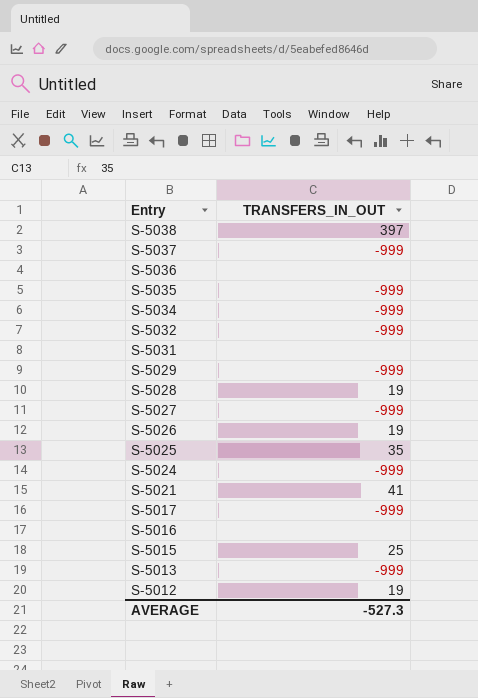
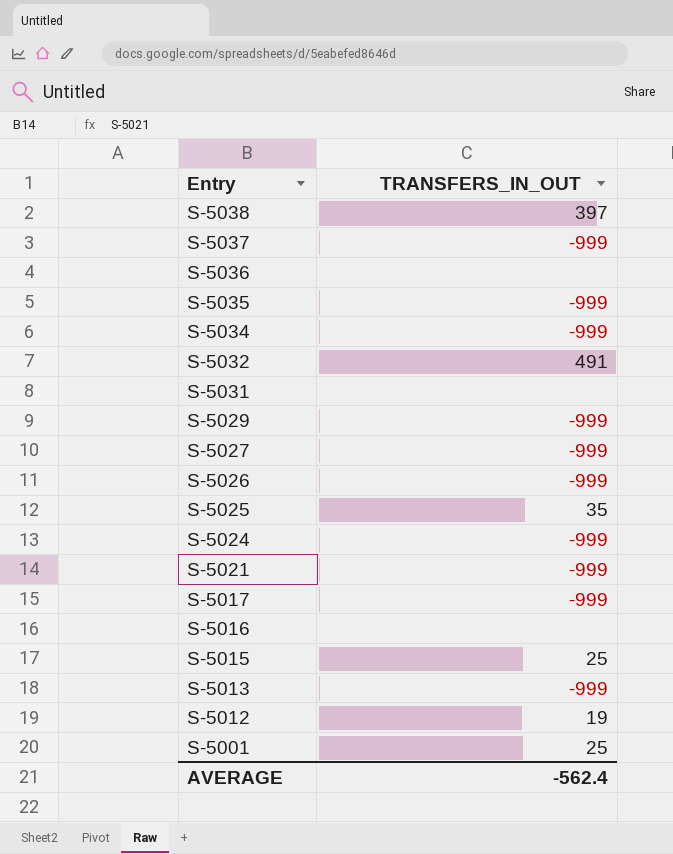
row S-5028: 19 -> none
S-5032 | TRANSFERS_IN_OUT: -999 -> 491
S-5026 | TRANSFERS_IN_OUT: 19 -> -999
S-5021 | TRANSFERS_IN_OUT: 41 -> -999
row S-5001: none -> 25
AVERAGE | TRANSFERS_IN_OUT: -527.3 -> -562.4

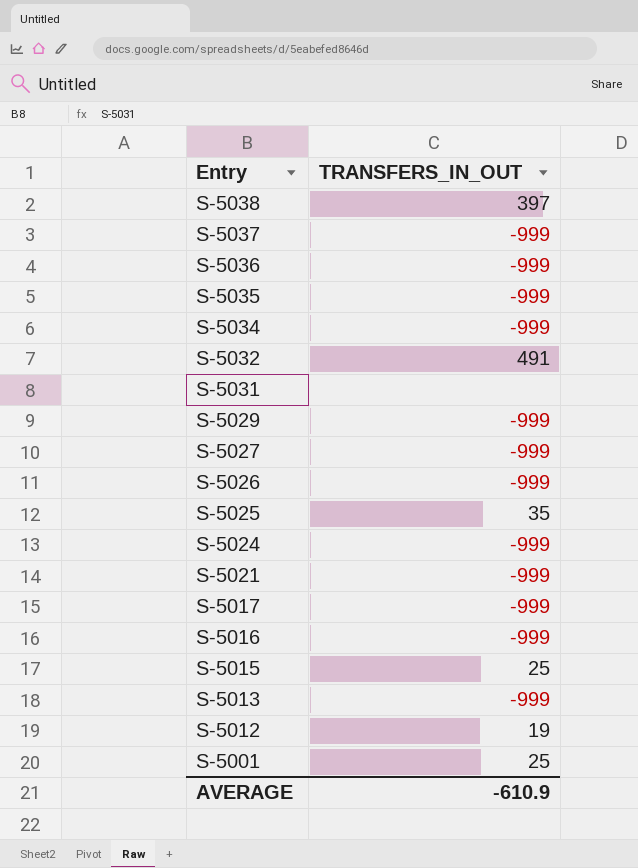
S-5036 | TRANSFERS_IN_OUT: none -> -999
S-5016 | TRANSFERS_IN_OUT: none -> -999
AVERAGE | TRANSFERS_IN_OUT: -562.4 -> -610.9

